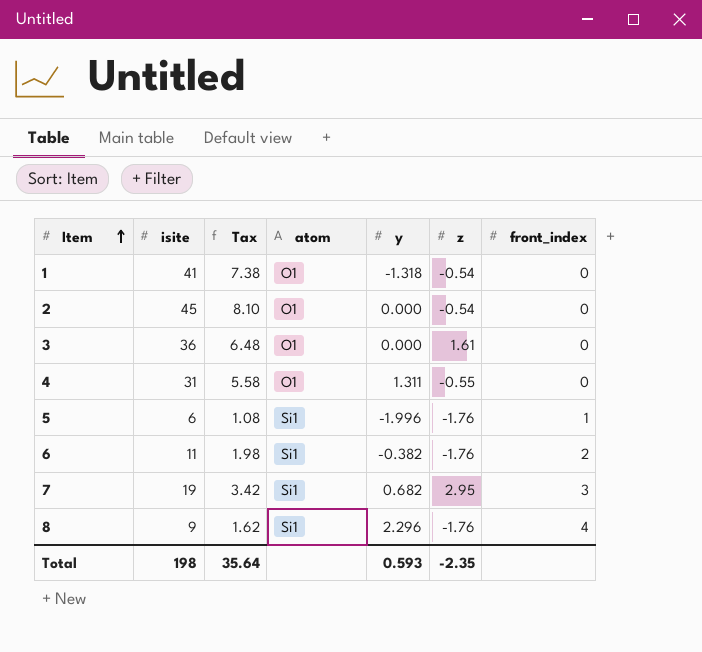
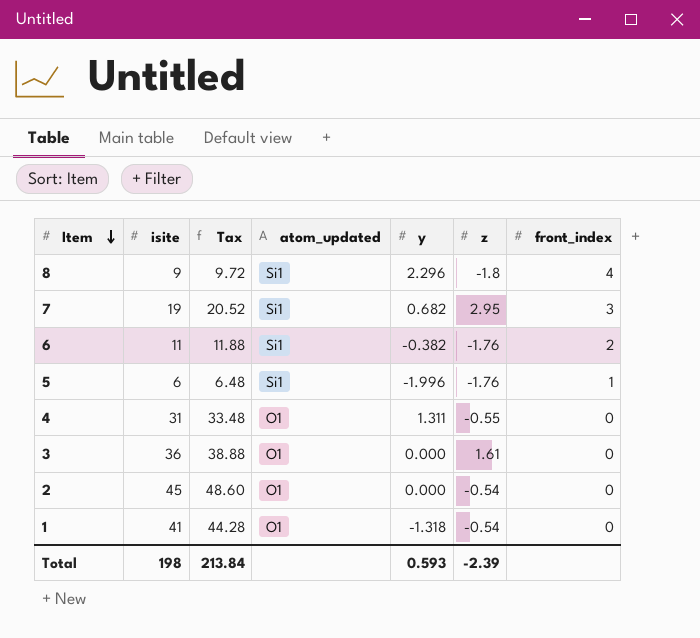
row order: Item ascending -> Item descending
column Tax | formula: [isite] * 0.18 -> [isite] * 1.08
column name: atom -> atom_updated
8 | z: -1.76 -> -1.8
Total | Tax: 35.64 -> 213.84
Total | z: -2.35 -> -2.39

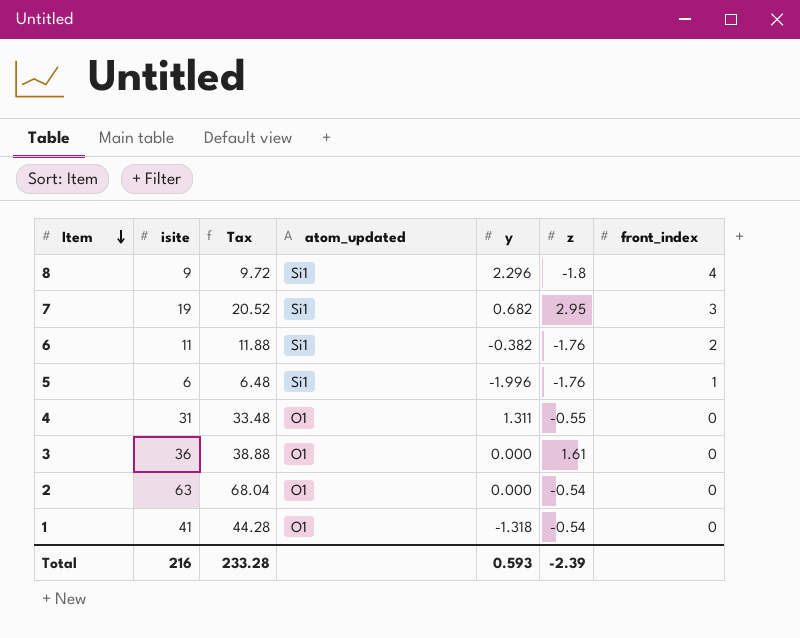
2 | isite: 45 -> 63
2 | Tax: 48.60 -> 68.04
Total | isite: 198 -> 216
Total | Tax: 213.84 -> 233.28

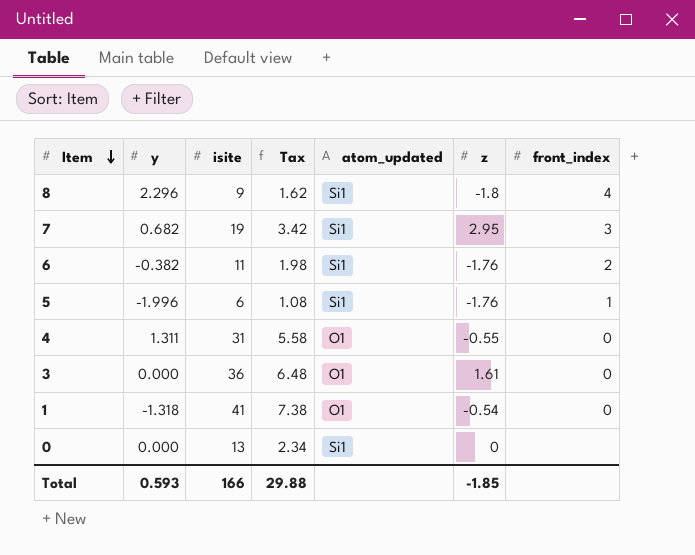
column y | position: 5 -> 2
column Tax | formula: [isite] * 1.08 -> [isite] * 0.18
row 2: 63 | 68.04 | O1 | 0.000 | -0.54 | 0 -> none
row 0: none -> 0.000 | 13 | 2.34 | Si1 | 0 | none
Total | isite: 216 -> 166
Total | Tax: 233.28 -> 29.88
Total | z: -2.39 -> -1.85

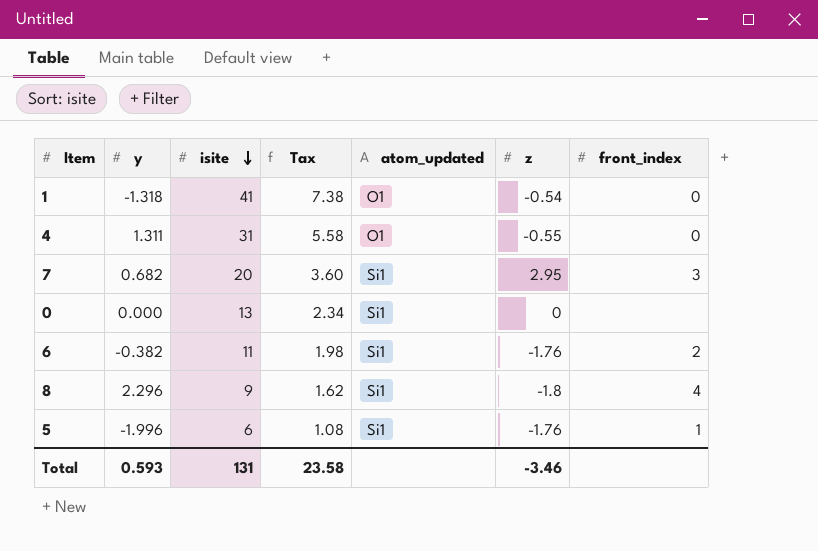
row order: Item descending -> isite descending
row 3: 0.000 | 36 | 6.48 | O1 | 1.61 | 0 -> none
7 | isite: 19 -> 20
7 | Tax: 3.42 -> 3.60
Total | isite: 166 -> 131
Total | Tax: 29.88 -> 23.58
Total | z: -1.85 -> -3.46

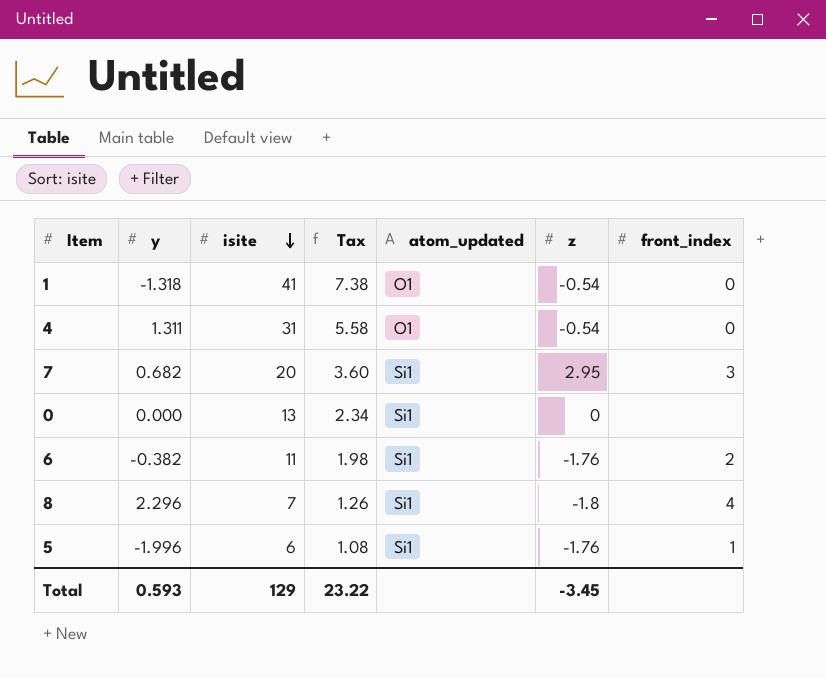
4 | z: -0.55 -> -0.54
8 | isite: 9 -> 7
8 | Tax: 1.62 -> 1.26
Total | isite: 131 -> 129
Total | Tax: 23.58 -> 23.22
Total | z: -3.46 -> -3.45

